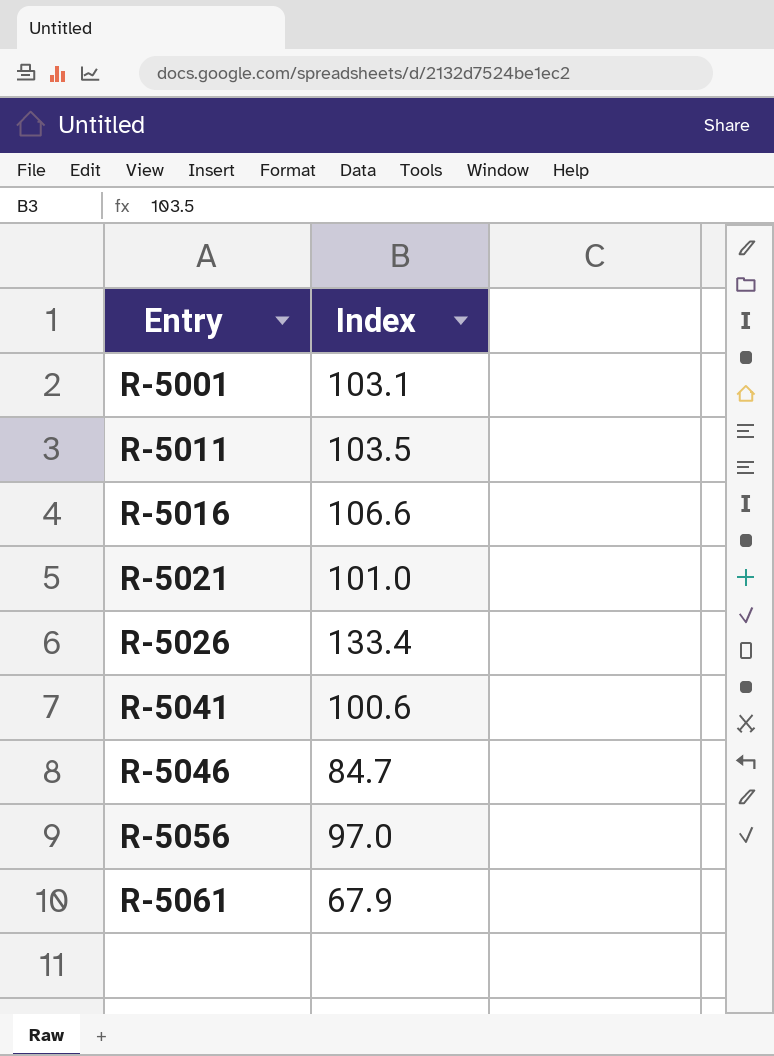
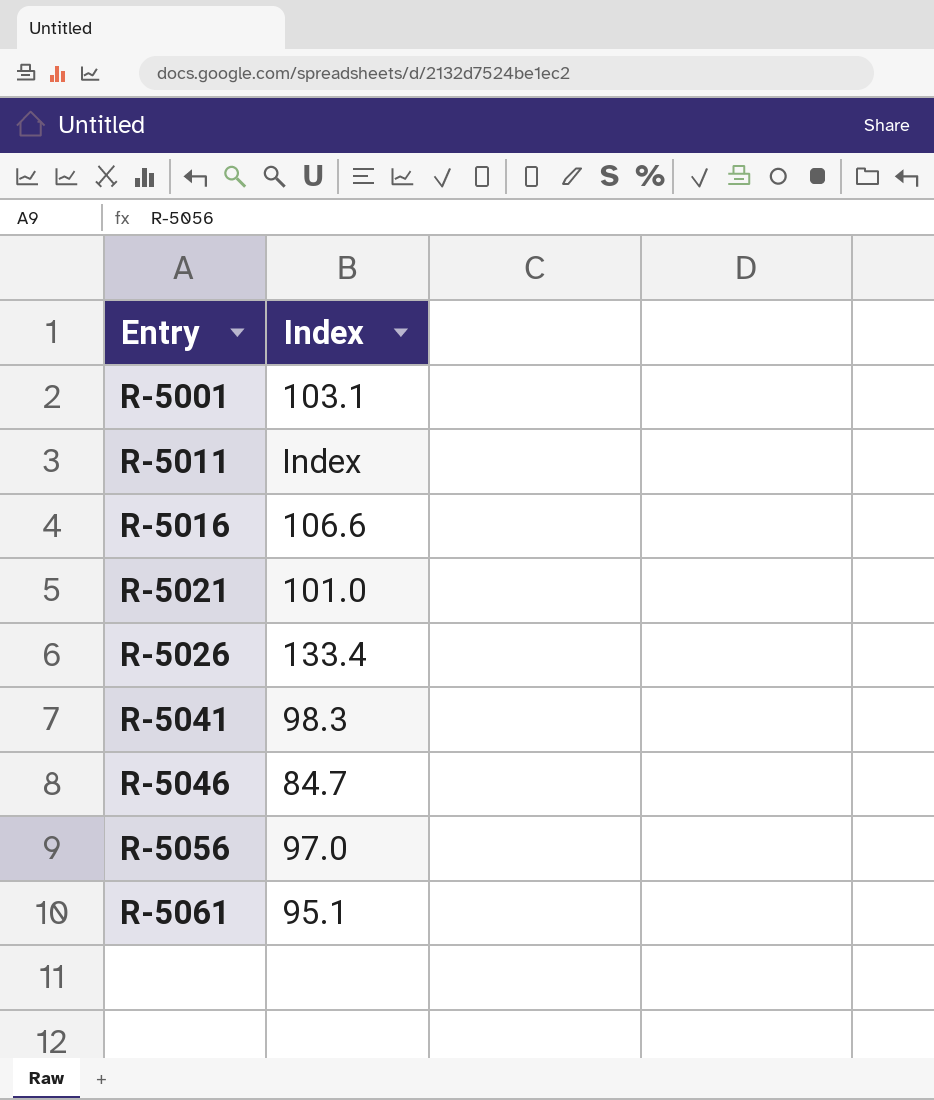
R-5011 | Index: 103.5 -> Index
R-5041 | Index: 100.6 -> 98.3
R-5061 | Index: 67.9 -> 95.1

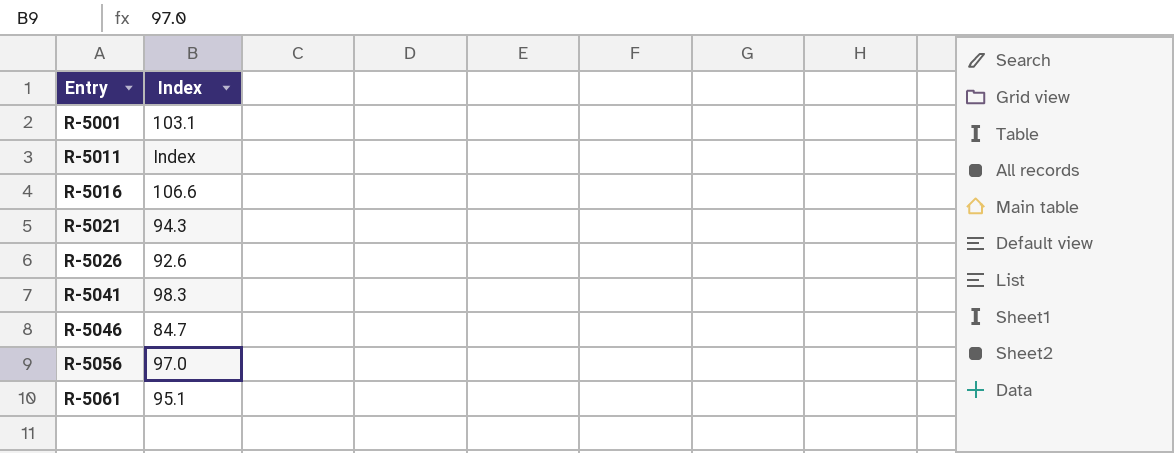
R-5021 | Index: 101.0 -> 94.3
R-5026 | Index: 133.4 -> 92.6

